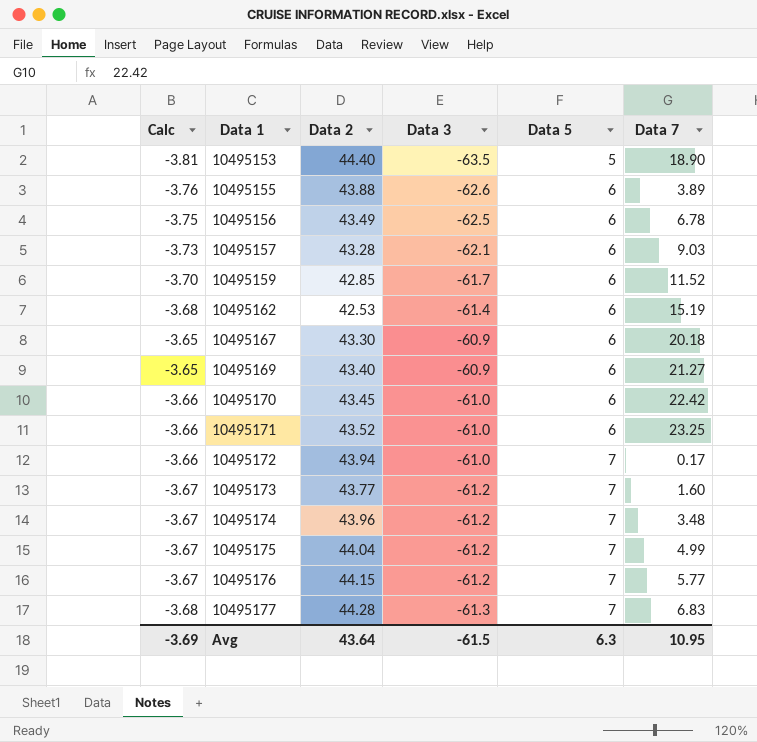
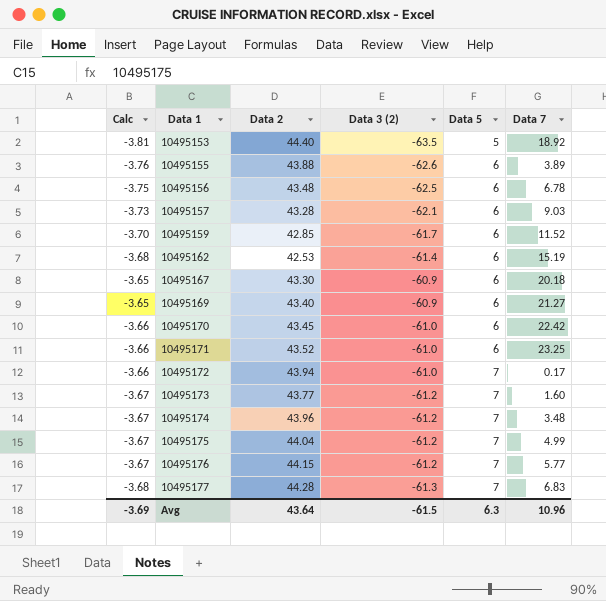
column name: Data 3 -> Data 3 (2)
10495153 | Data 7: 18.90 -> 18.92
10495156 | Data 2: 43.49 -> 43.48
Avg | Data 7: 10.95 -> 10.96

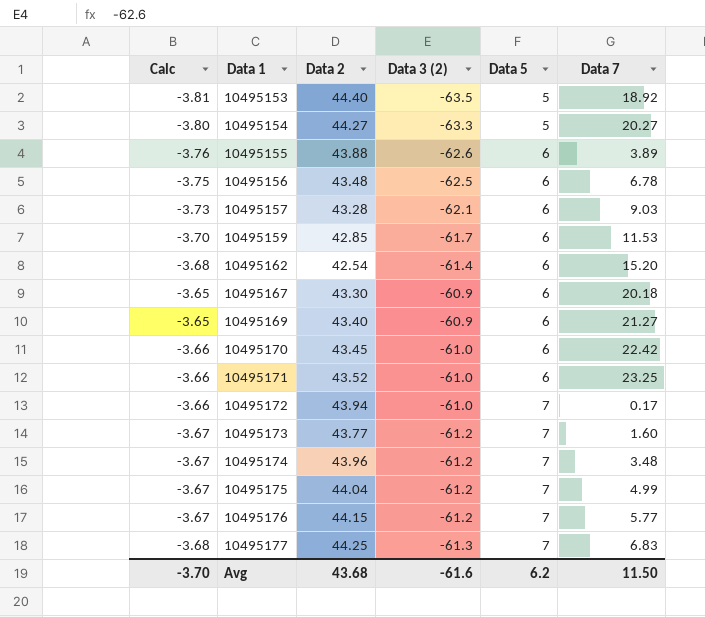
row 10495154: none -> -3.80 | 44.27 | -63.3 | 5 | 20.27
10495159 | Data 7: 11.52 -> 11.53
10495162 | Data 2: 42.53 -> 42.54
10495162 | Data 7: 15.19 -> 15.20
10495177 | Data 2: 44.28 -> 44.25
Avg | Calc: -3.69 -> -3.70
Avg | Data 2: 43.64 -> 43.68
Avg | Data 3 (2): -61.5 -> -61.6
Avg | Data 5: 6.3 -> 6.2
Avg | Data 7: 10.96 -> 11.50

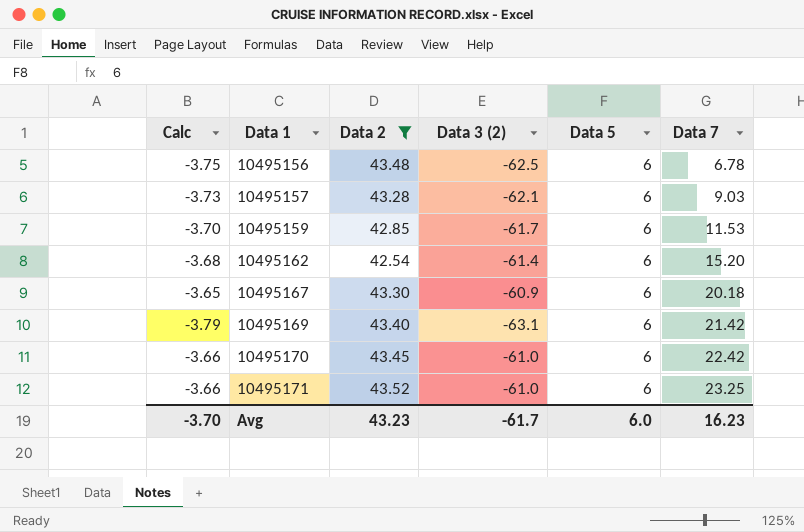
filter: none -> Data 2 <= 43.52
10495169 | Calc: -3.65 -> -3.79
10495169 | Data 3 (2): -60.9 -> -63.1
10495169 | Data 7: 21.27 -> 21.42
Avg | Data 2: 43.68 -> 43.23
Avg | Data 3 (2): -61.6 -> -61.7
Avg | Data 5: 6.2 -> 6.0
Avg | Data 7: 11.50 -> 16.23

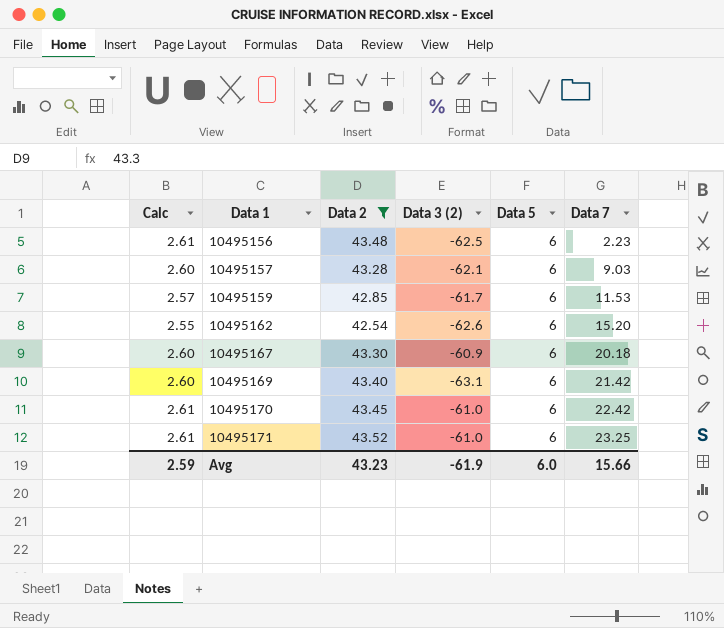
column Calc | formula: [Data 3 (2)] * 0.06 -> [Data 2] * 0.06
10495156 | Data 7: 6.78 -> 2.23
10495162 | Data 3 (2): -61.4 -> -62.6
Avg | Calc: -3.70 -> 2.59
Avg | Data 3 (2): -61.7 -> -61.9
Avg | Data 7: 16.23 -> 15.66

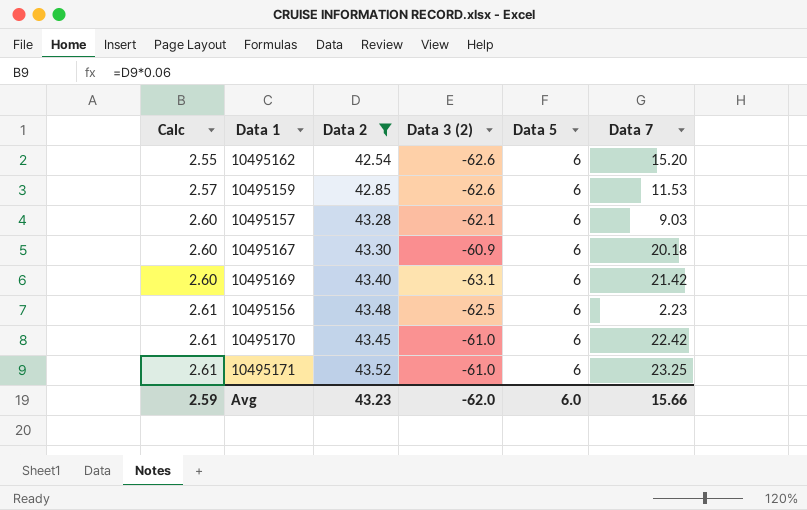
row order: Data 1 ascending -> Calc ascending
10495159 | Data 3 (2): -61.7 -> -62.6
Avg | Data 3 (2): -61.9 -> -62.0

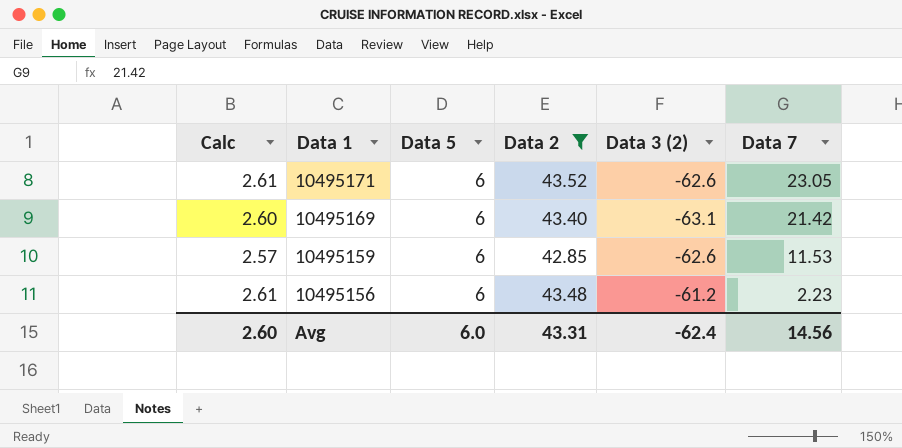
row order: Calc ascending -> Data 1 descending
column Data 5 | position: 5 -> 3
row 10495162: 2.55 | 42.54 | -62.6 | 6 | 15.20 -> none
row 10495157: 2.60 | 43.28 | -62.1 | 6 | 9.03 -> none
row 10495167: 2.60 | 43.30 | -60.9 | 6 | 20.18 -> none
row 10495170: 2.61 | 43.45 | -61.0 | 6 | 22.42 -> none
10495171 | Data 3 (2): -61.0 -> -62.6
10495171 | Data 7: 23.25 -> 23.05
10495156 | Data 3 (2): -62.5 -> -61.2
Avg | Calc: 2.59 -> 2.60
Avg | Data 2: 43.23 -> 43.31
Avg | Data 3 (2): -62.0 -> -62.4
Avg | Data 7: 15.66 -> 14.56

